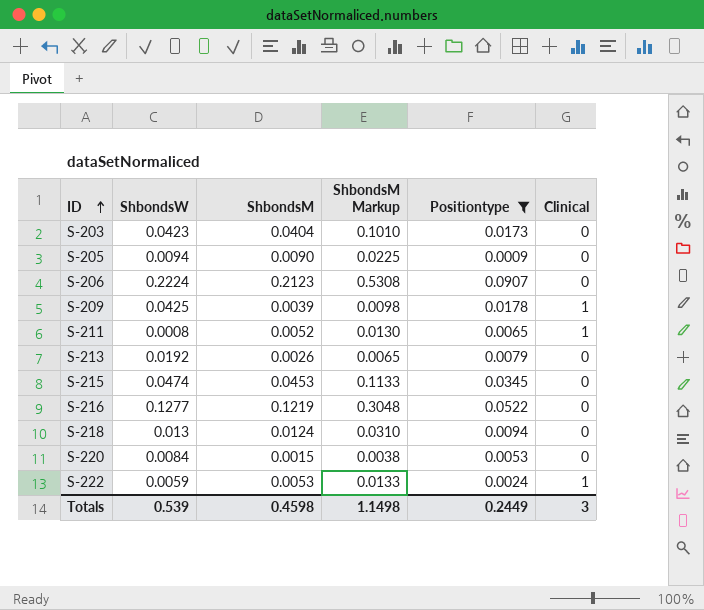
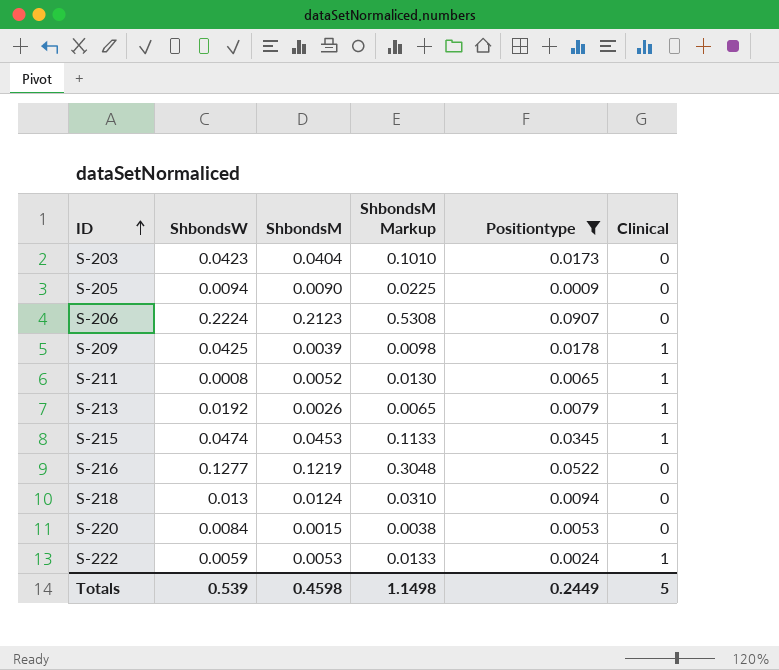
S-213 | Clinical: 0 -> 1
S-215 | Clinical: 0 -> 1
Totals | Clinical: 3 -> 5

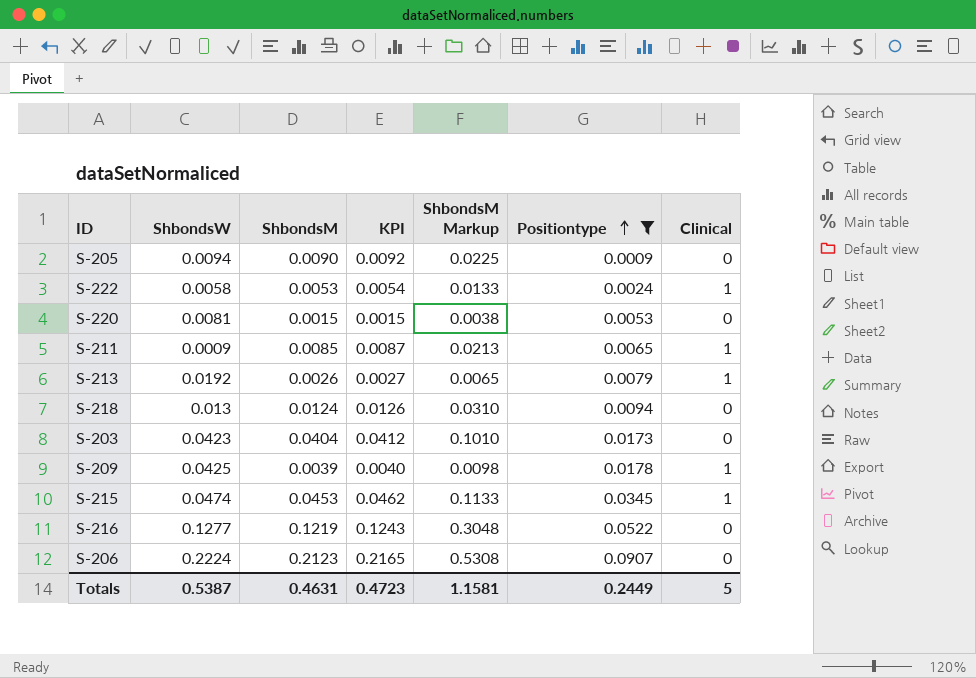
row order: ID ascending -> Positiontype ascending
column KPI | formula: none -> [ShbondsM] * 1.02
S-222 | ShbondsW: 0.0059 -> 0.0058
S-220 | ShbondsW: 0.0084 -> 0.0081
S-211 | ShbondsW: 0.0008 -> 0.0009
S-211 | ShbondsM: 0.0052 -> 0.0085
S-211 | ShbondsM Markup: 0.0130 -> 0.0213
Totals | ShbondsW: 0.539 -> 0.5387
Totals | ShbondsM: 0.4598 -> 0.4631
Totals | ShbondsM Markup: 1.1498 -> 1.1581

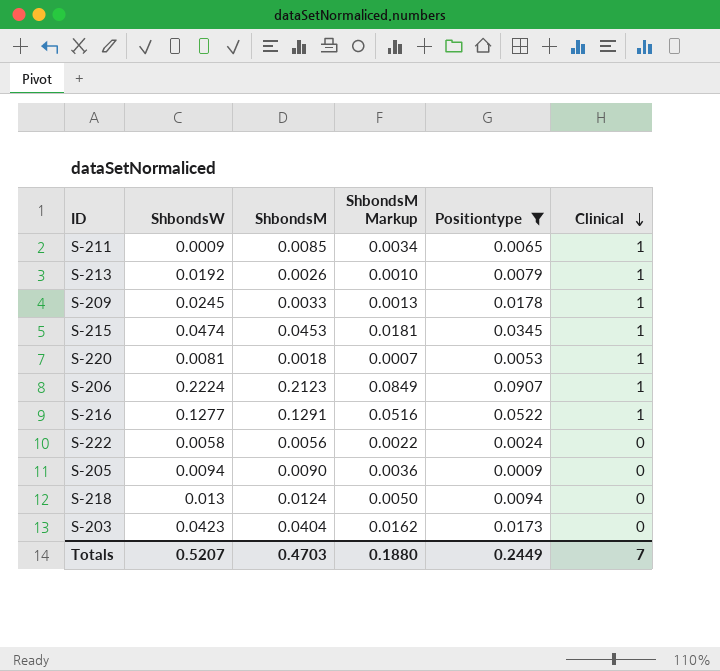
row order: Positiontype ascending -> Clinical descending
column KPI | formula: [ShbondsM] * 1.02 -> none
column ShbondsM Markup | formula: [ShbondsM] * 2.5 -> [ShbondsM] * 0.4
S-209 | ShbondsW: 0.0425 -> 0.0245
S-209 | ShbondsM: 0.0039 -> 0.0033
S-220 | ShbondsM: 0.0015 -> 0.0018
S-220 | Clinical: 0 -> 1
S-206 | Clinical: 0 -> 1
S-216 | ShbondsM: 0.1219 -> 0.1291
S-216 | Clinical: 0 -> 1
S-222 | ShbondsM: 0.0053 -> 0.0056
S-222 | Clinical: 1 -> 0
Totals | ShbondsW: 0.5387 -> 0.5207
Totals | ShbondsM: 0.4631 -> 0.4703
Totals | ShbondsM Markup: 1.1581 -> 0.1880
Totals | Clinical: 5 -> 7

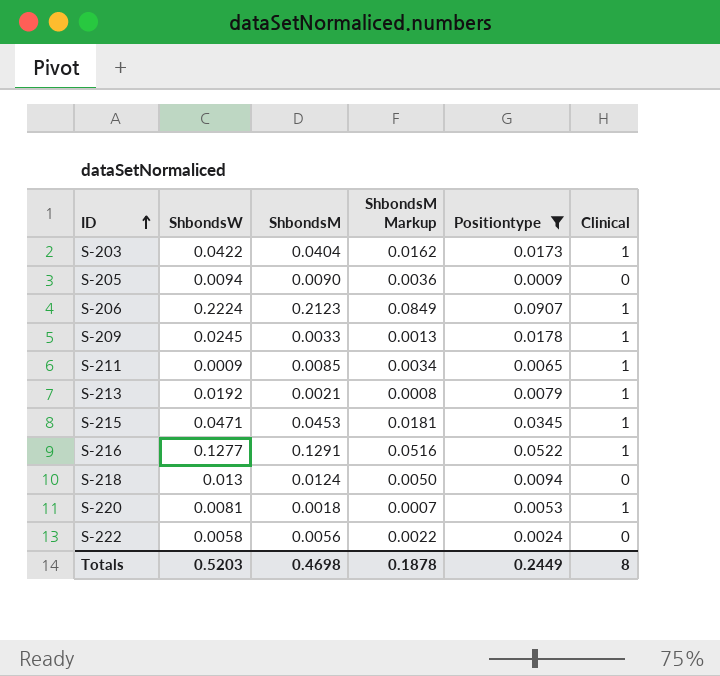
row order: Clinical descending -> ID ascending
S-203 | ShbondsW: 0.0423 -> 0.0422
S-203 | Clinical: 0 -> 1
S-213 | ShbondsM: 0.0026 -> 0.0021
S-213 | ShbondsM Markup: 0.0010 -> 0.0008
S-215 | ShbondsW: 0.0474 -> 0.0471
Totals | ShbondsW: 0.5207 -> 0.5203
Totals | ShbondsM: 0.4703 -> 0.4698
Totals | ShbondsM Markup: 0.1880 -> 0.1878
Totals | Clinical: 7 -> 8

